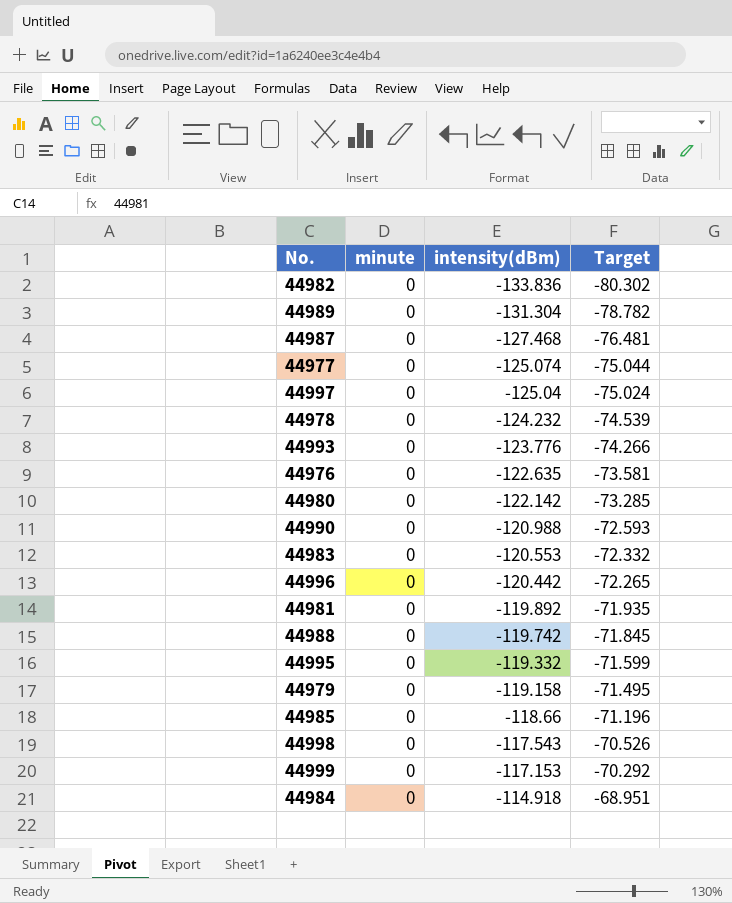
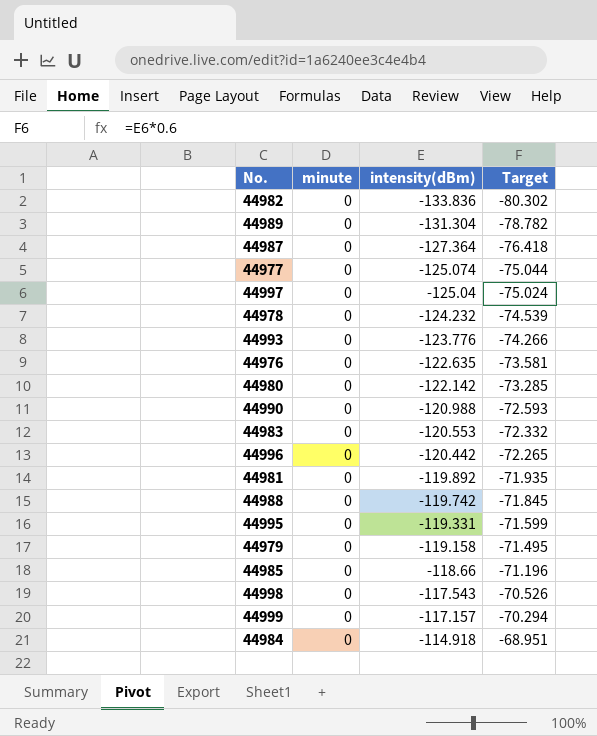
44987 | intensity(dBm): -127.468 -> -127.364
44987 | Target: -76.481 -> -76.418
44995 | intensity(dBm): -119.332 -> -119.331
44999 | intensity(dBm): -117.153 -> -117.157
44999 | Target: -70.292 -> -70.294

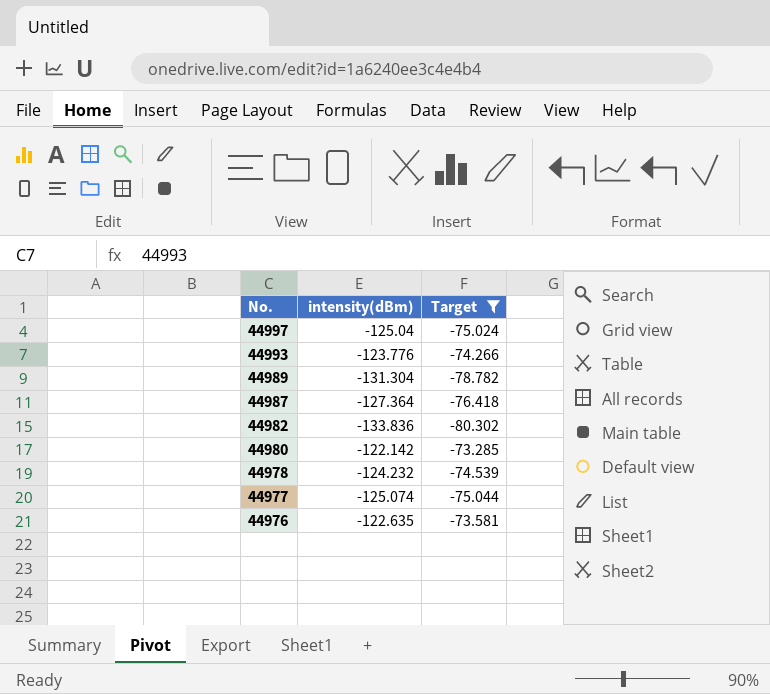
filter: none -> Target <= -73.285
row order: intensity(dBm) ascending -> No. descending
column minute | position: 2 -> none

